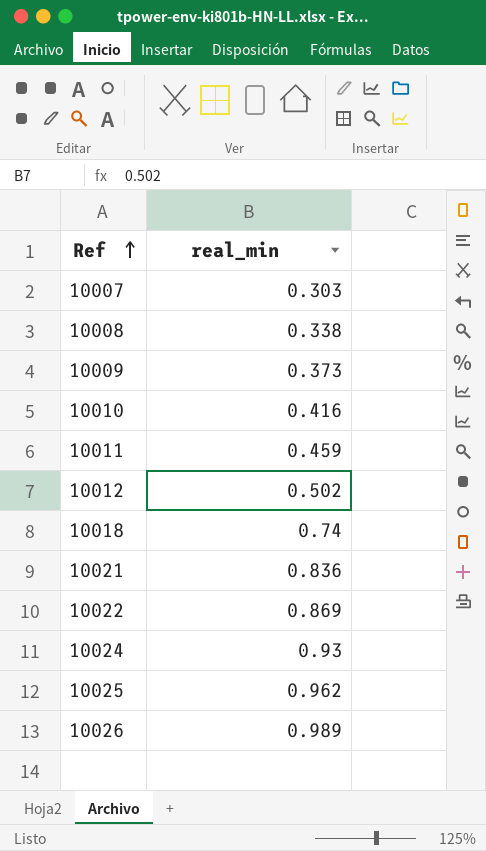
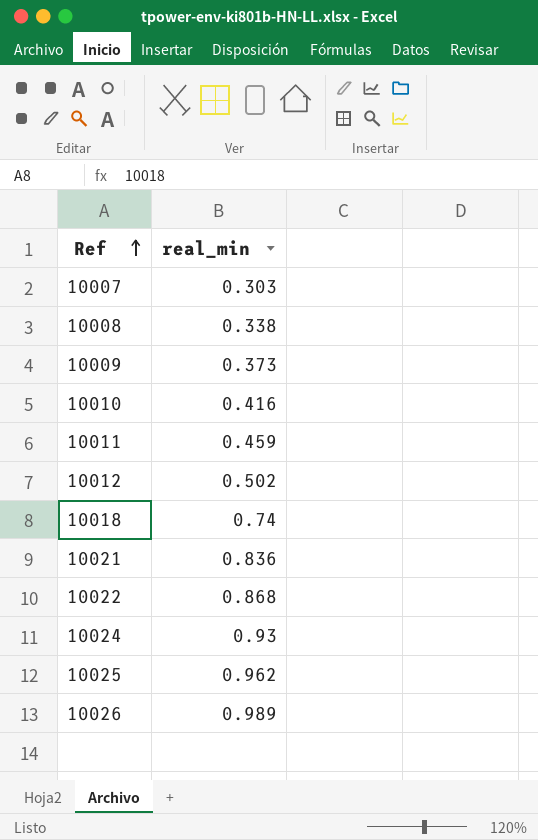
10022 | real_min: 0.869 -> 0.868

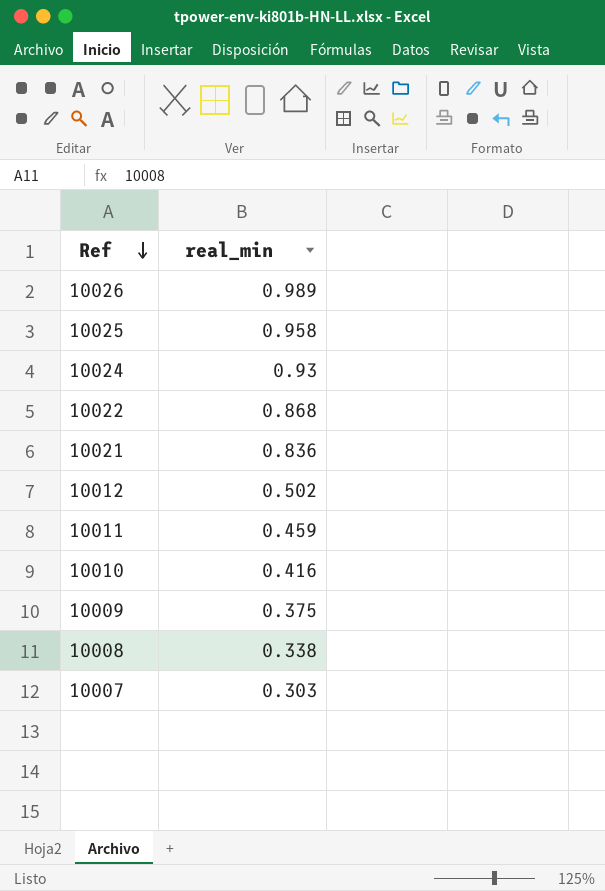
row order: Ref ascending -> Ref descending
row 10018: 0.74 -> none
10025 | real_min: 0.962 -> 0.958
10009 | real_min: 0.373 -> 0.375

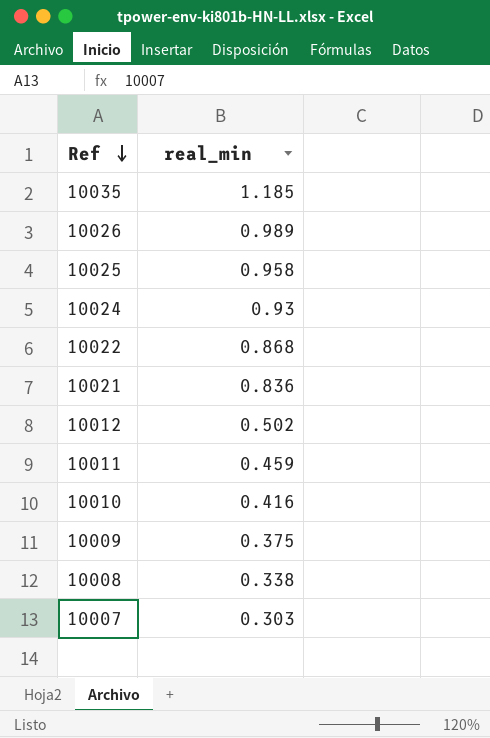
row 10035: none -> 1.185

